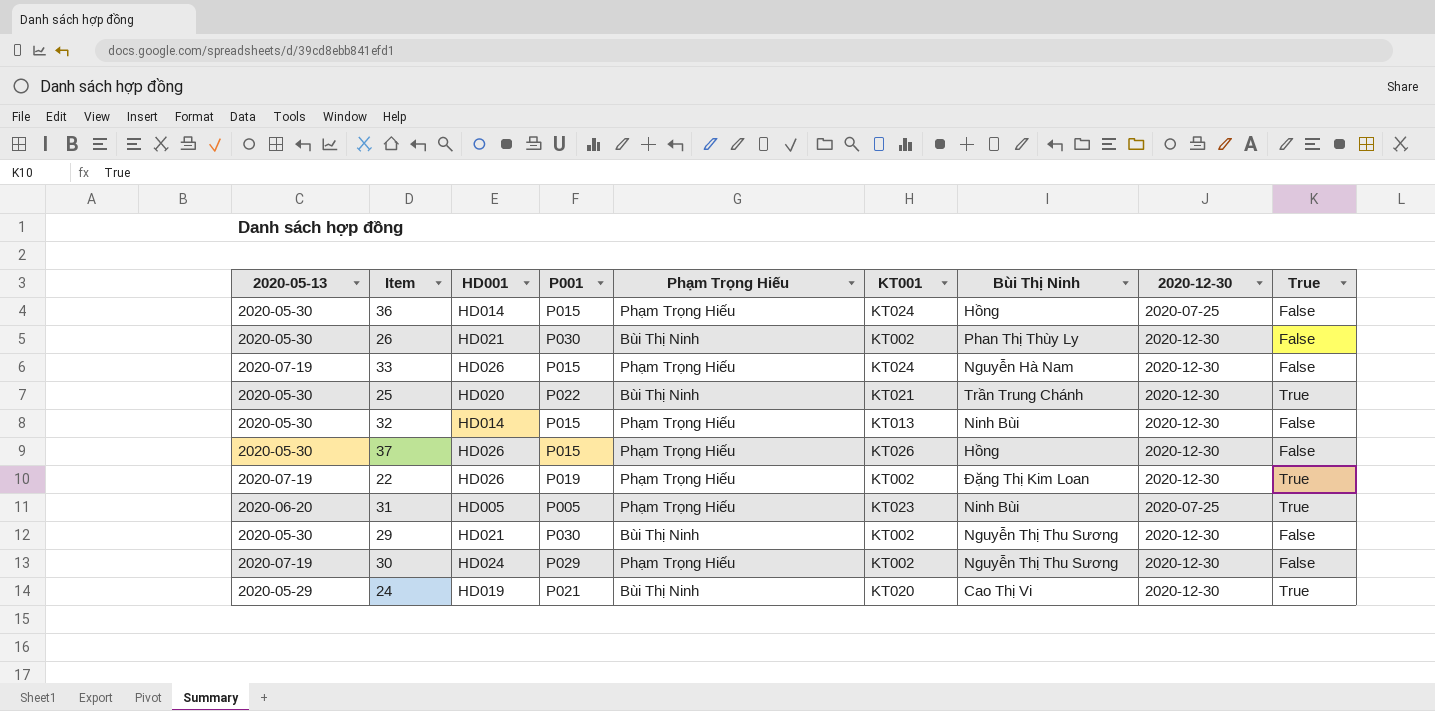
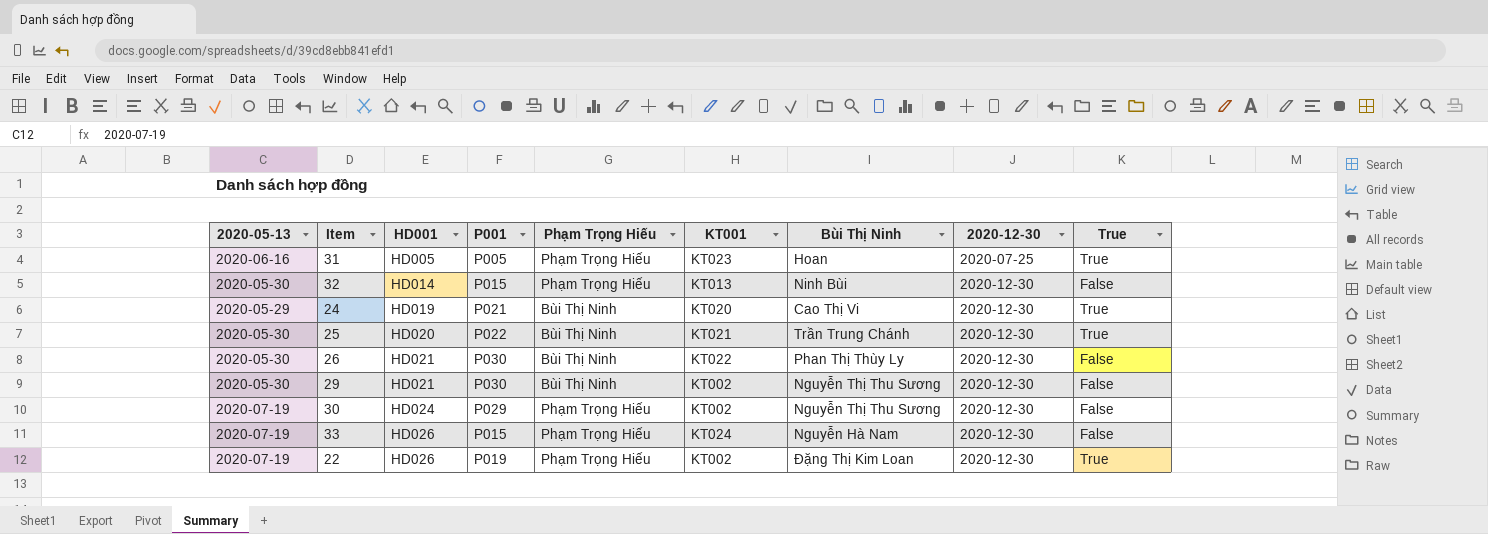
row order: none -> HD001 ascending
row 36: 2020-05-30 | HD014 | P015 | Phạm Trọng Hiếu | KT024 | Hồng | 2020-07-25 | False -> none
row 37: 2020-05-30 | HD026 | P015 | Phạm Trọng Hiếu | KT026 | Hồng | 2020-12-30 | False -> none
31 | 2020-05-13: 2020-06-20 -> 2020-06-16
31 | Bùi Thị Ninh: Ninh Bùi -> Hoan
26 | KT001: KT002 -> KT022

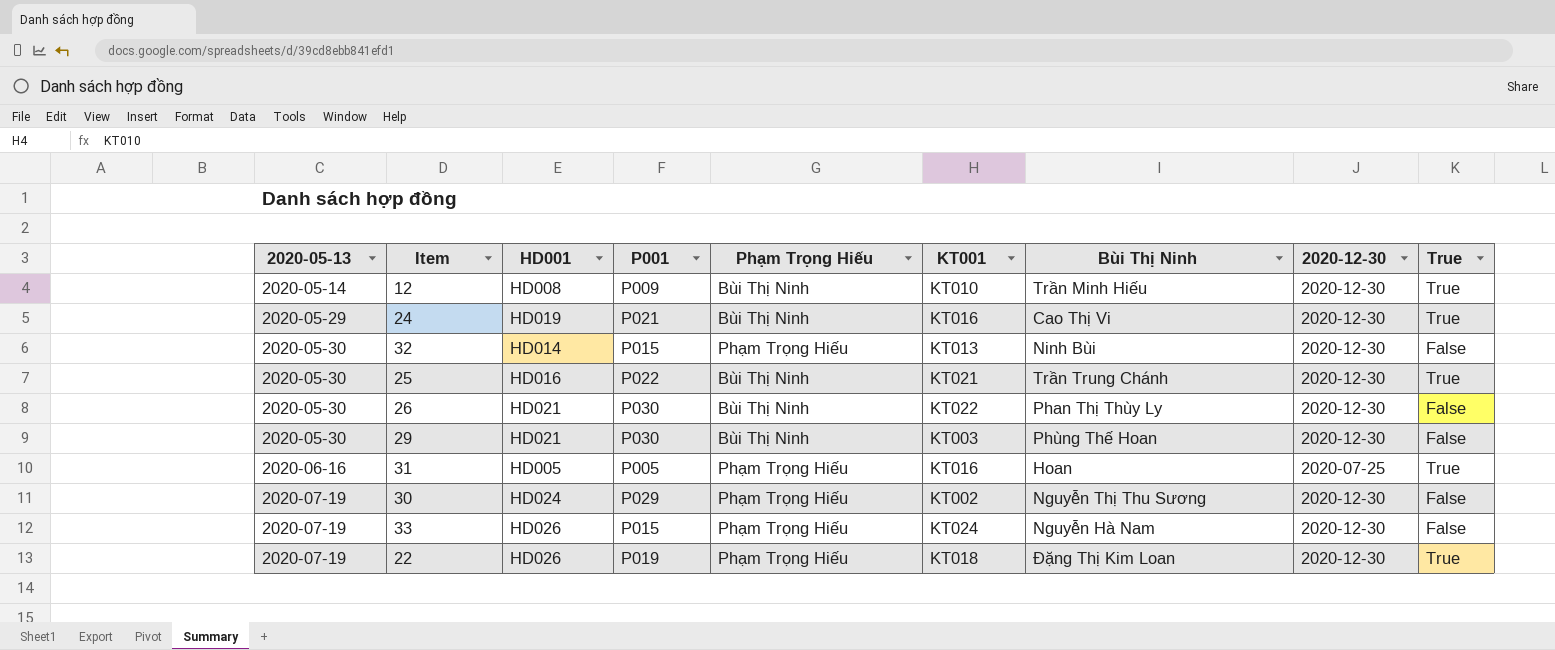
row order: HD001 ascending -> 2020-05-13 ascending
row 12: none -> 2020-05-14 | HD008 | P009 | Bùi Thị Ninh | KT010 | Trần Minh Hiếu | 2020-12-30 | True
24 | KT001: KT020 -> KT016
25 | HD001: HD020 -> HD016
29 | KT001: KT002 -> KT003
29 | Bùi Thị Ninh: Nguyễn Thị Thu Sương -> Phùng Thế Hoan
31 | KT001: KT023 -> KT016
22 | KT001: KT002 -> KT018

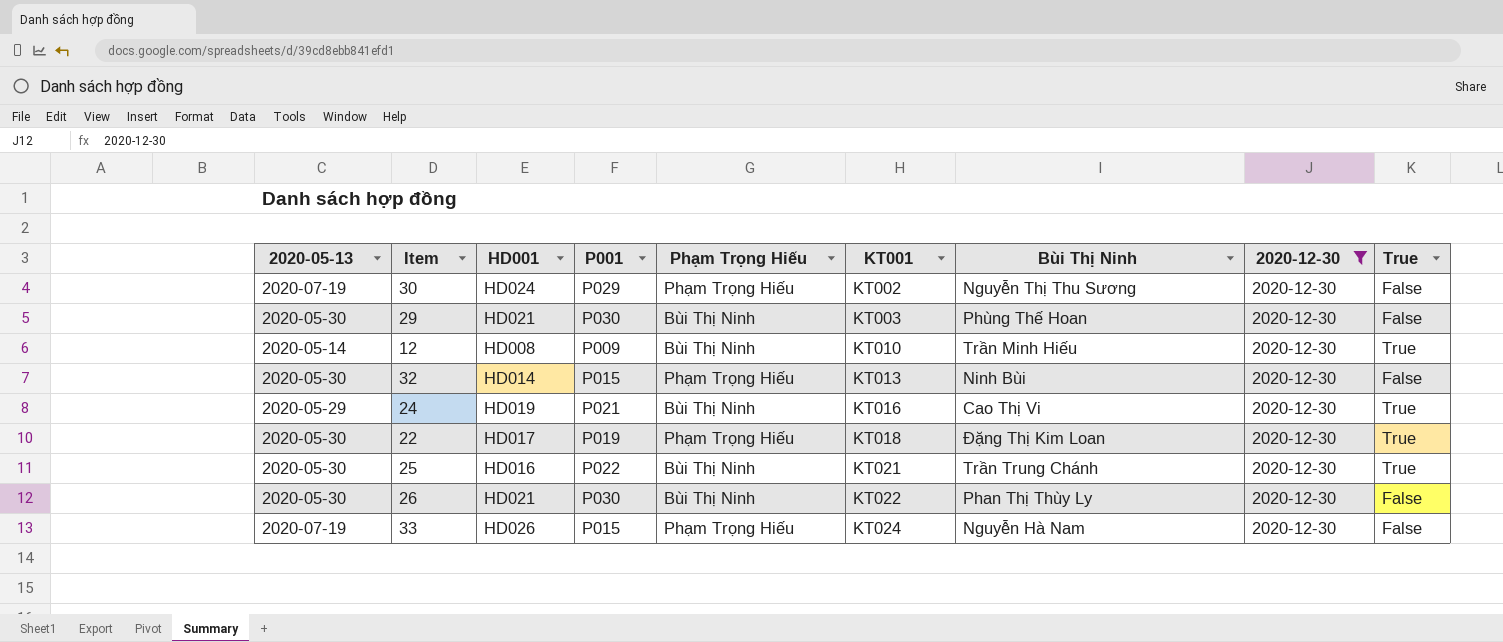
filter: none -> 2020-12-30 = 2020-12-30
row order: 2020-05-13 ascending -> KT001 ascending
22 | 2020-05-13: 2020-07-19 -> 2020-05-30
22 | HD001: HD026 -> HD017

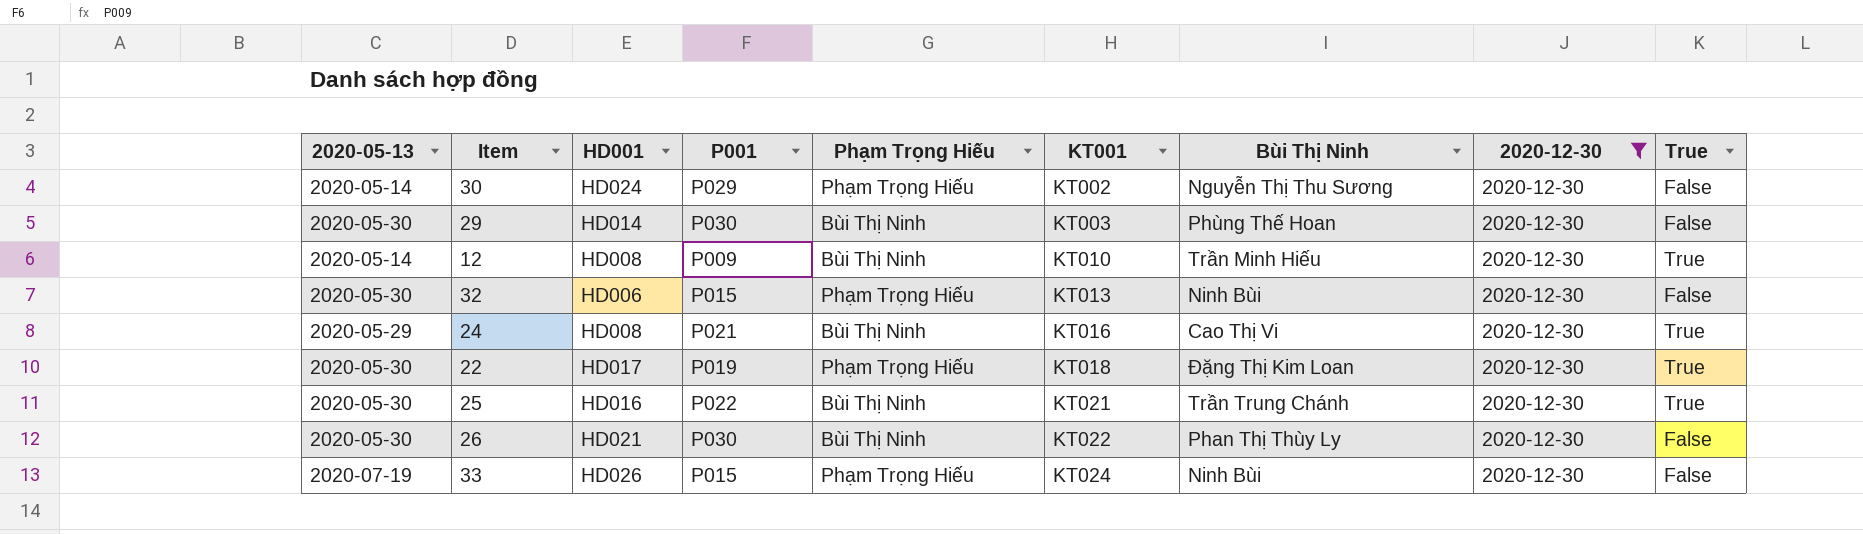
30 | 2020-05-13: 2020-07-19 -> 2020-05-14
29 | HD001: HD021 -> HD014
32 | HD001: HD014 -> HD006
24 | HD001: HD019 -> HD008
33 | Bùi Thị Ninh: Nguyễn Hà Nam -> Ninh Bùi

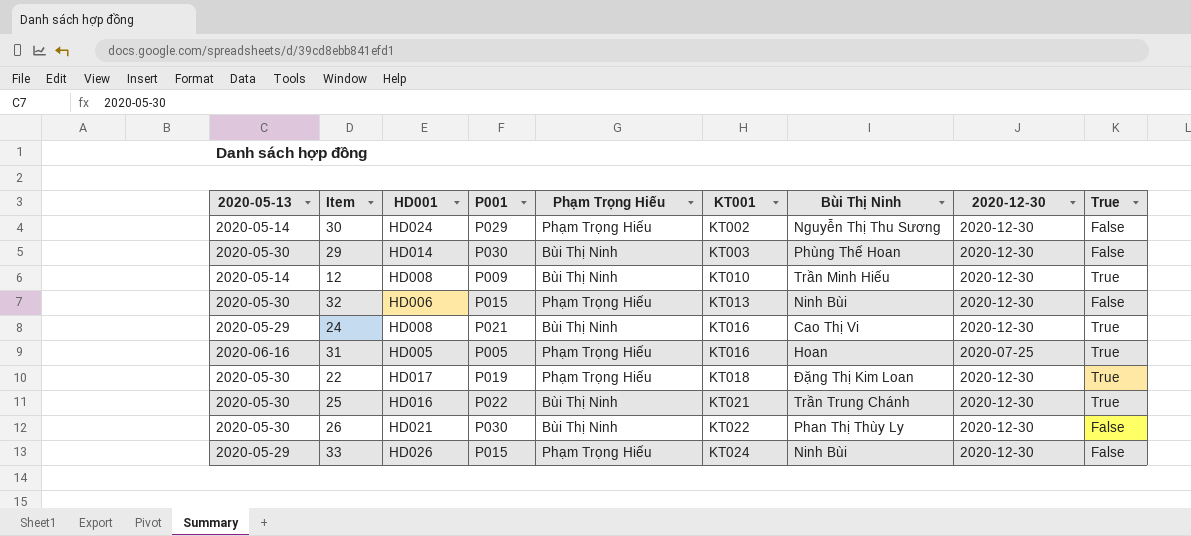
filter: 2020-12-30 = 2020-12-30 -> none
33 | 2020-05-13: 2020-07-19 -> 2020-05-29

